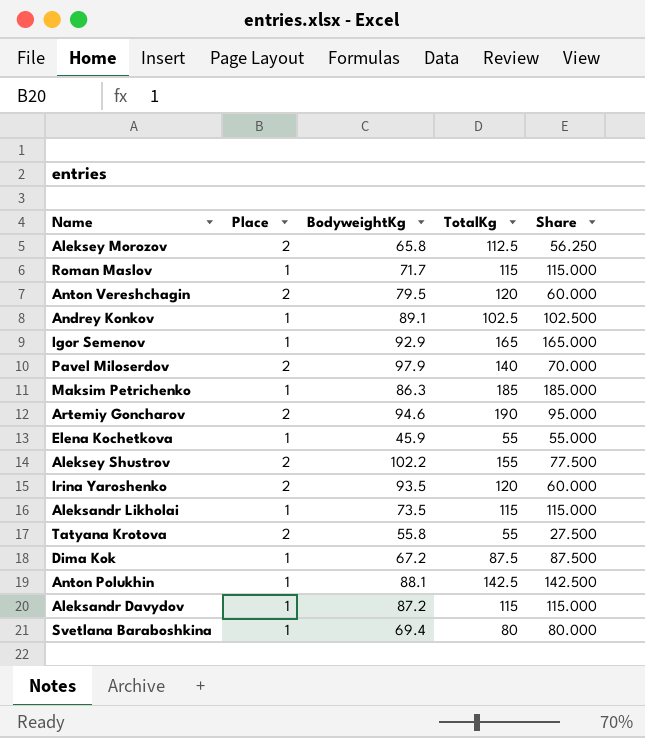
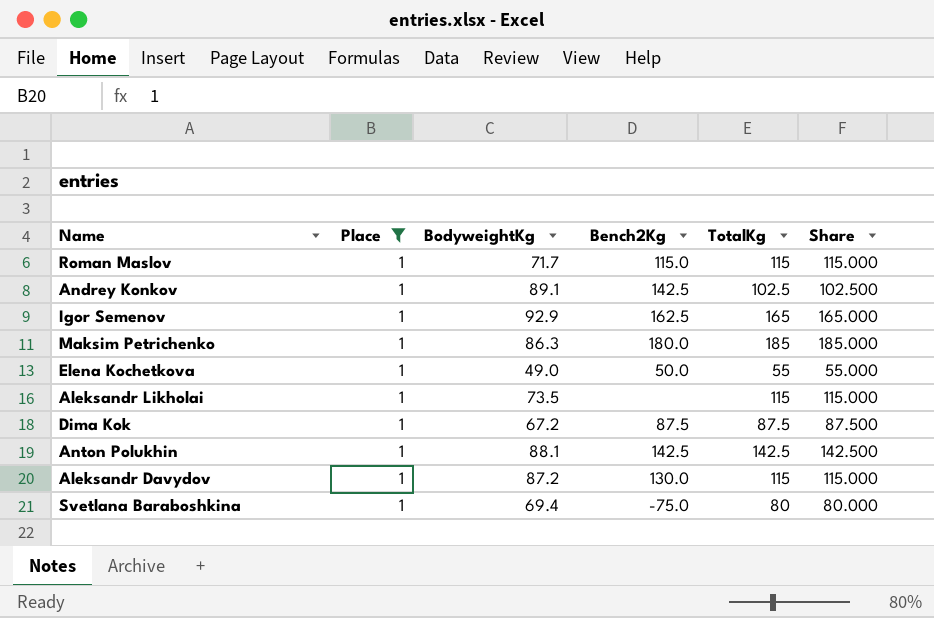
filter: none -> Place = 1
column Bench2Kg | position: none -> 4
Elena Kochetkova | BodyweightKg: 45.9 -> 49.0

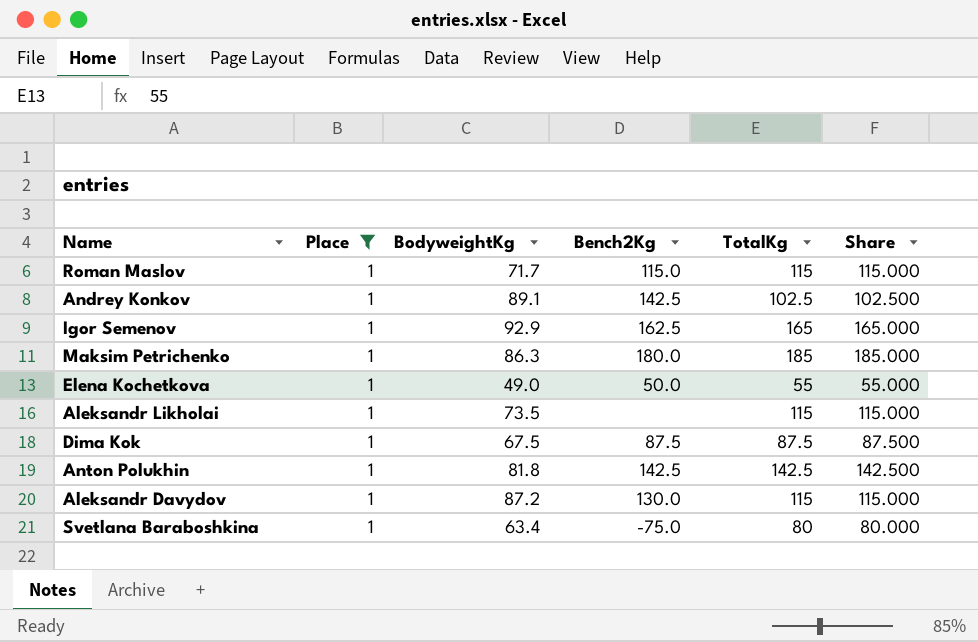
Dima Kok | BodyweightKg: 67.2 -> 67.5
Anton Polukhin | BodyweightKg: 88.1 -> 81.8
Svetlana Baraboshkina | BodyweightKg: 69.4 -> 63.4

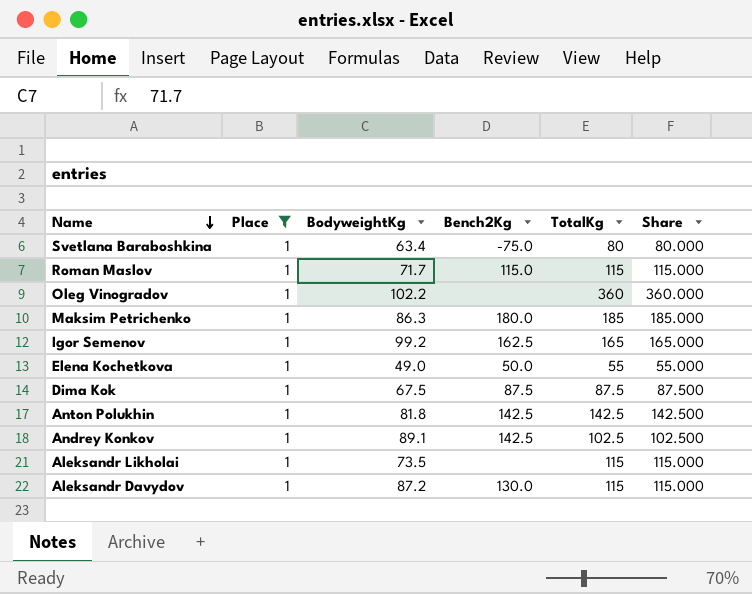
row order: none -> Name descending
row Oleg Vinogradov: none -> 1 | 102.2 | none | 360 | 360.000
Igor Semenov | BodyweightKg: 92.9 -> 99.2

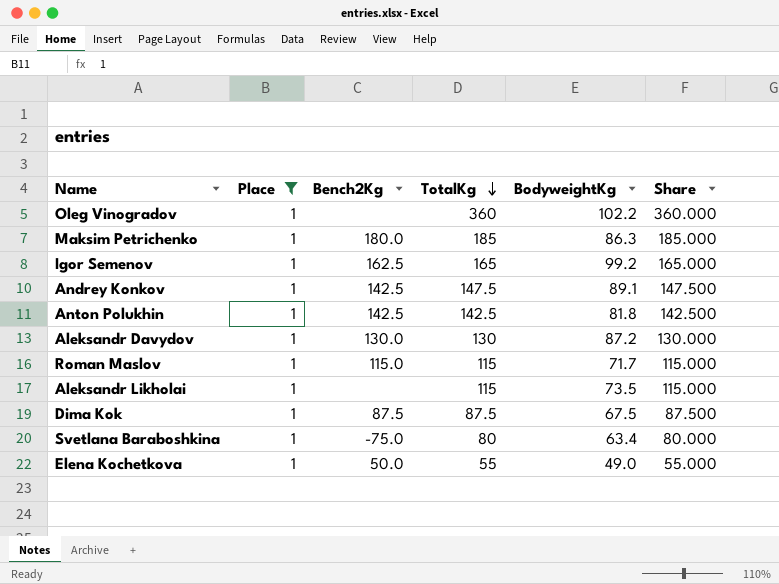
row order: Name descending -> TotalKg descending
column BodyweightKg | position: 3 -> 5
Andrey Konkov | TotalKg: 102.5 -> 147.5
Andrey Konkov | Share: 102.500 -> 147.500
Aleksandr Davydov | TotalKg: 115 -> 130
Aleksandr Davydov | Share: 115.000 -> 130.000

